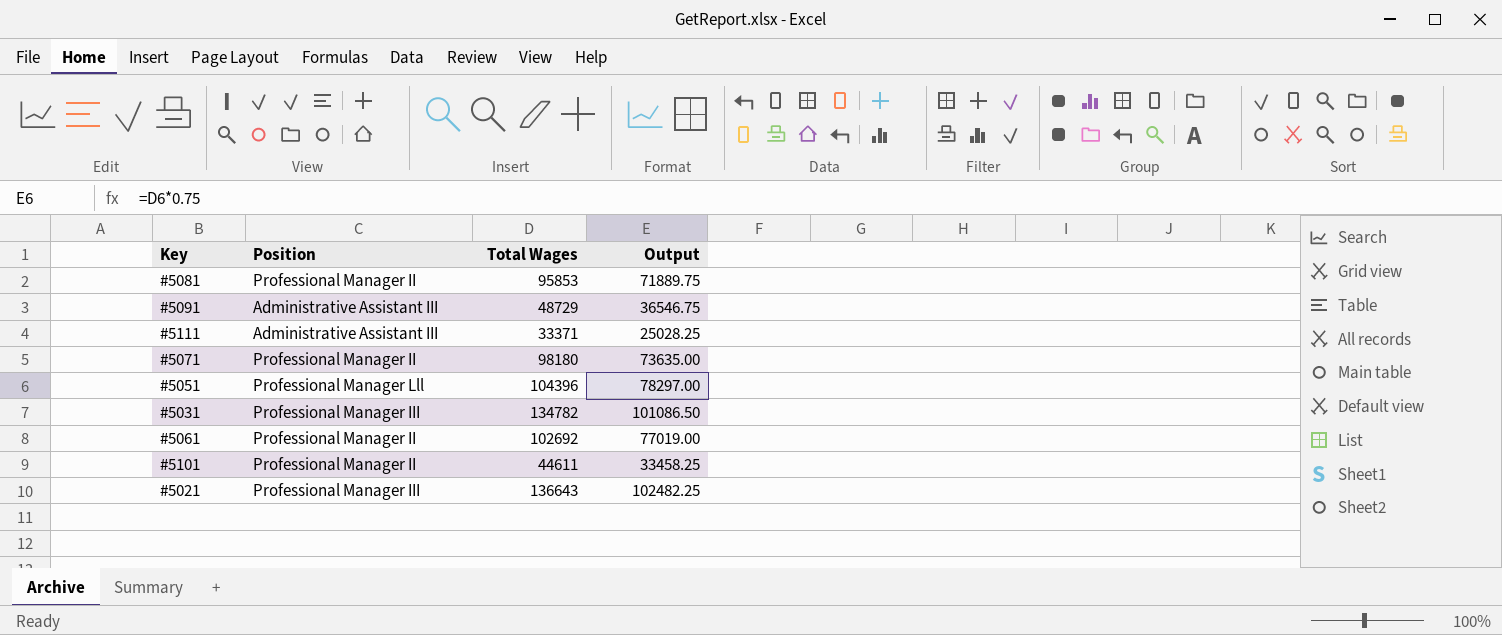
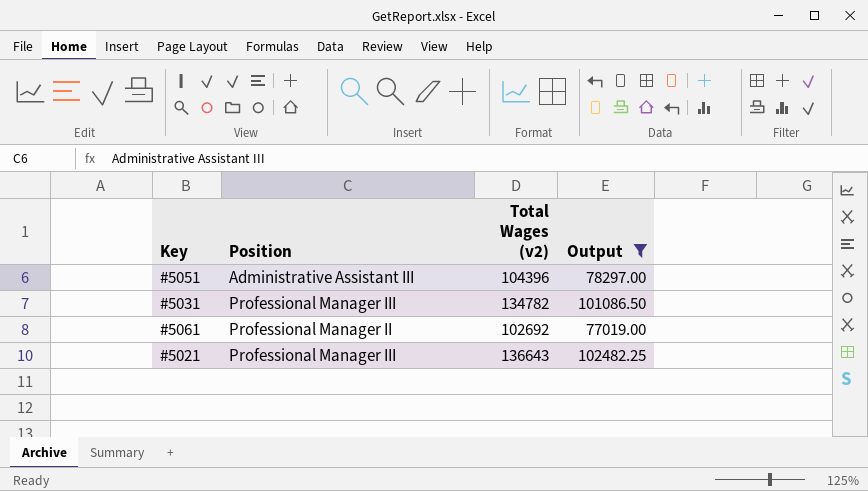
filter: none -> Output >= 77019.00
column name: Total Wages -> Total Wages (v2)
#5051 | Position: Professional Manager Lll -> Administrative Assistant III

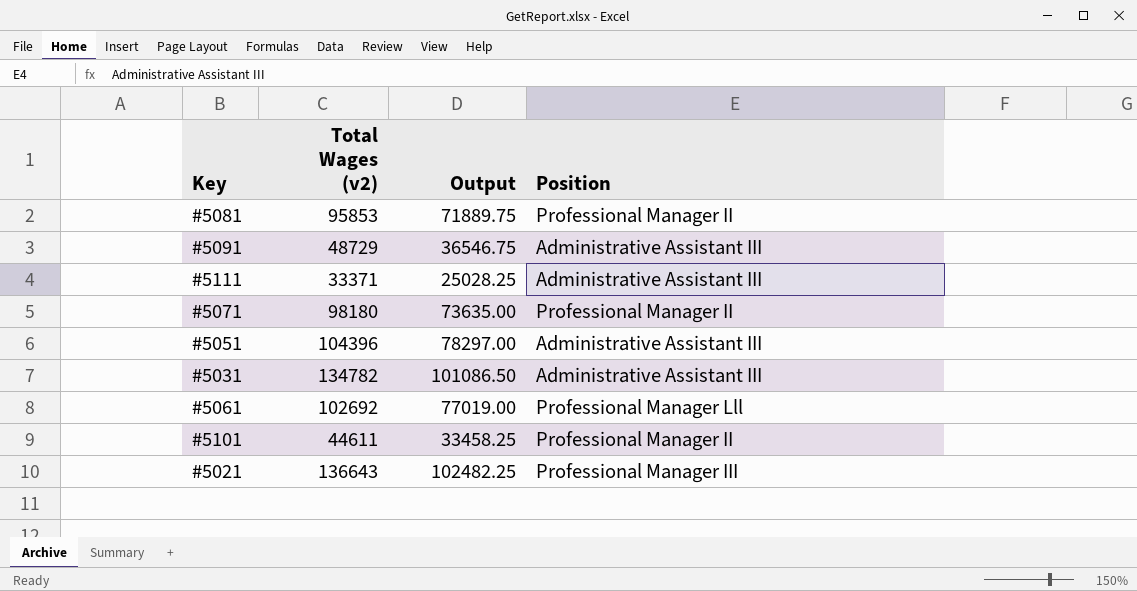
filter: Output >= 77019.00 -> none
column Position | position: 2 -> 4
#5031 | Position: Professional Manager III -> Administrative Assistant III
#5061 | Position: Professional Manager II -> Professional Manager Lll

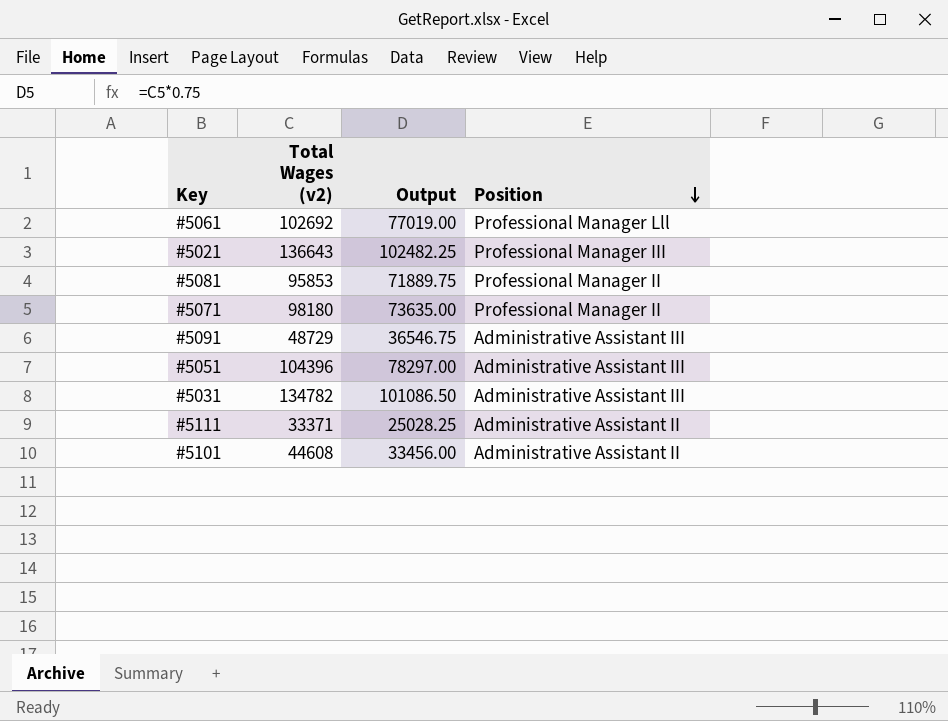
row order: none -> Position descending
#5111 | Position: Administrative Assistant III -> Administrative Assistant II
#5101 | Total Wages (v2): 44611 -> 44608
#5101 | Output: 33458.25 -> 33456.00
#5101 | Position: Professional Manager II -> Administrative Assistant II

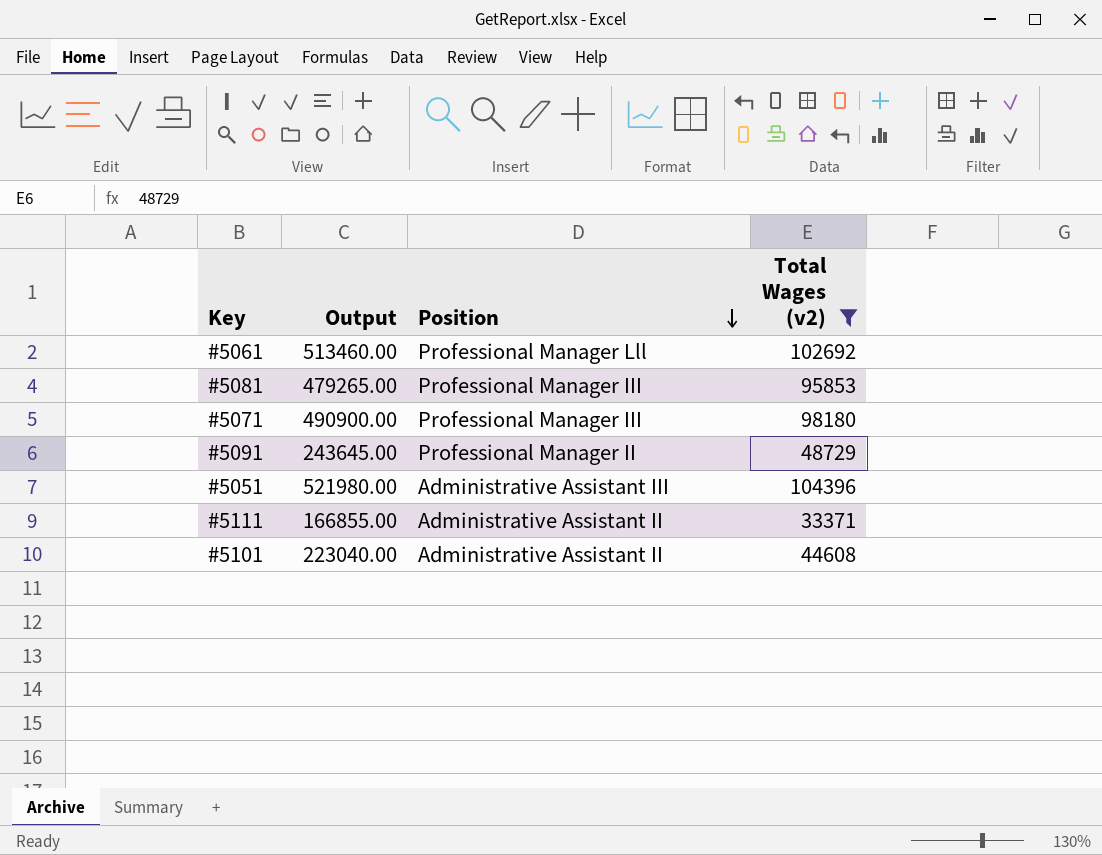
filter: none -> Total Wages (v2) <= 104396
column Output | formula: [Total Wages (v2)] * 0.75 -> [Total Wages (v2)] * 5
column Total Wages (v2) | position: 2 -> 4
#5081 | Position: Professional Manager II -> Professional Manager III
#5071 | Position: Professional Manager II -> Professional Manager III
#5091 | Position: Administrative Assistant III -> Professional Manager II

